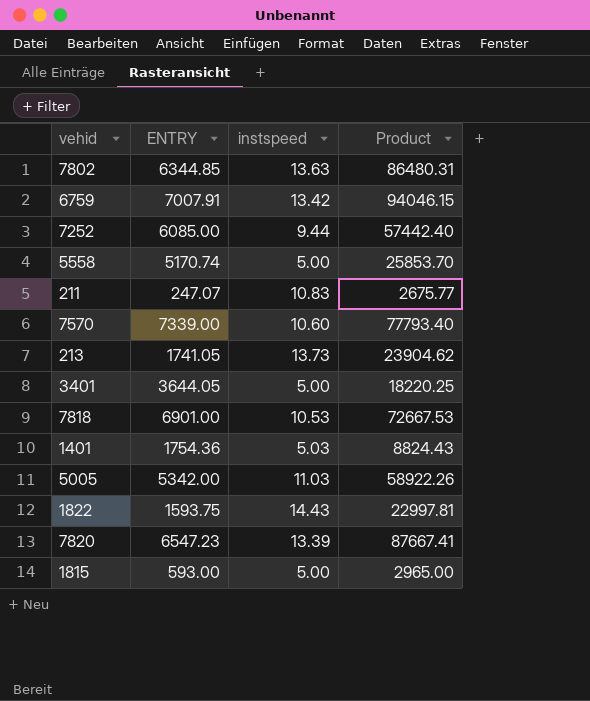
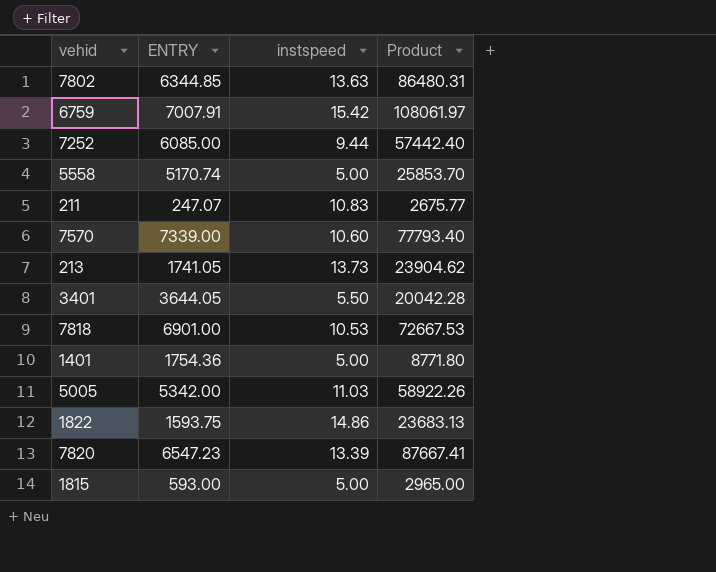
6759 | instspeed: 13.42 -> 15.42
6759 | Product: 94046.15 -> 108061.97
3401 | instspeed: 5.00 -> 5.50
3401 | Product: 18220.25 -> 20042.28
1401 | instspeed: 5.03 -> 5.00
1401 | Product: 8824.43 -> 8771.80
1822 | instspeed: 14.43 -> 14.86
1822 | Product: 22997.81 -> 23683.13

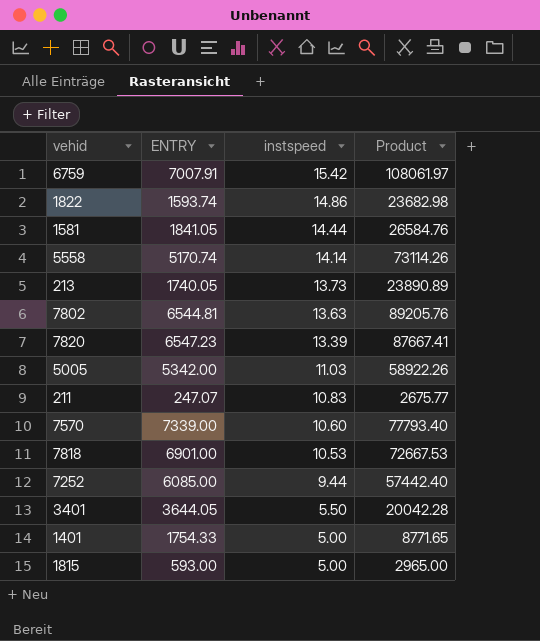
row order: none -> instspeed descending
1822 | ENTRY: 1593.75 -> 1593.74
1822 | Product: 23683.13 -> 23682.98
row 1581: none -> 1841.05 | 14.44 | 26584.76
5558 | instspeed: 5.00 -> 14.14
5558 | Product: 25853.70 -> 73114.26
213 | ENTRY: 1741.05 -> 1740.05
213 | Product: 23904.62 -> 23890.89
7802 | ENTRY: 6344.85 -> 6544.81
7802 | Product: 86480.31 -> 89205.76
1401 | ENTRY: 1754.36 -> 1754.33
1401 | Product: 8771.80 -> 8771.65

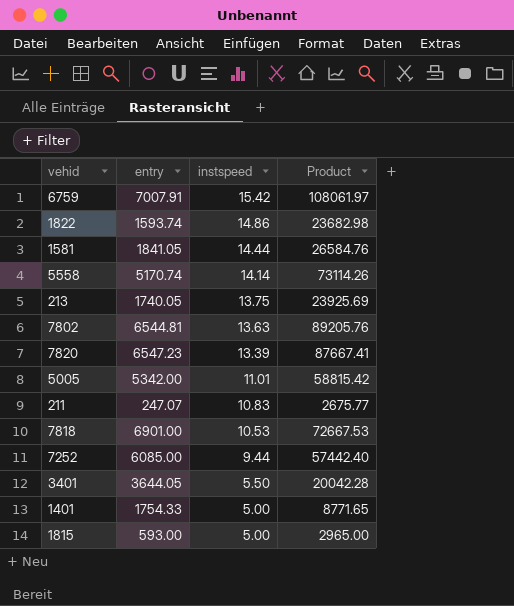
column name: ENTRY -> entry
row 7570: 7339.00 | 10.60 | 77793.40 -> none
213 | instspeed: 13.73 -> 13.75
213 | Product: 23890.89 -> 23925.69
5005 | instspeed: 11.03 -> 11.01
5005 | Product: 58922.26 -> 58815.42

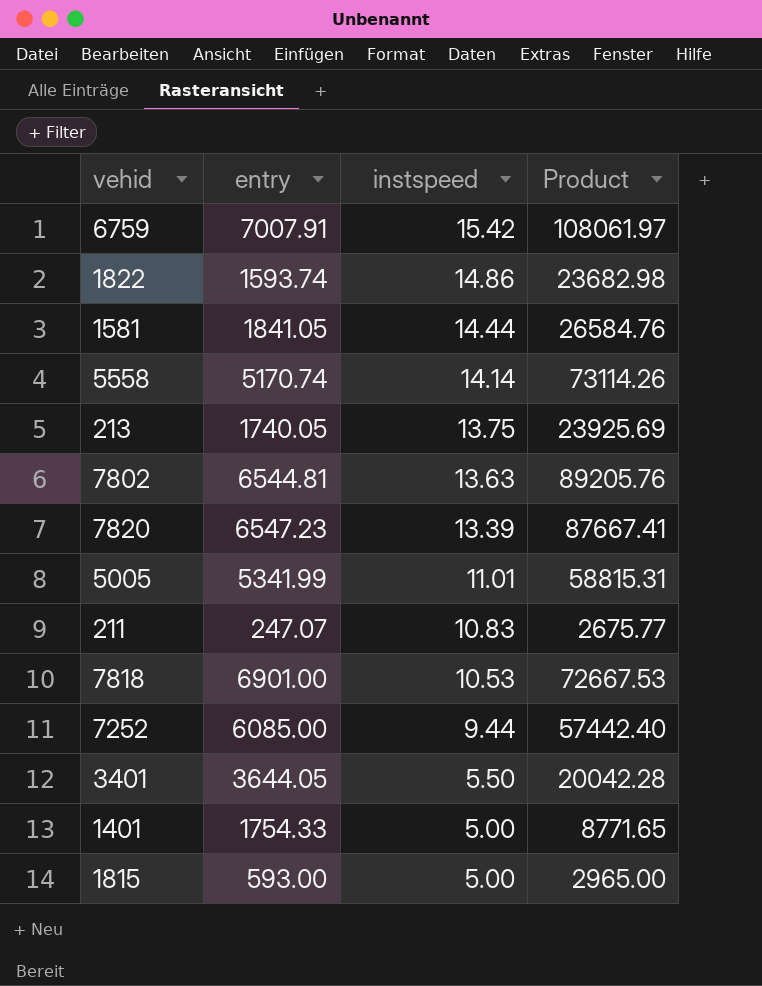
5005 | entry: 5342.00 -> 5341.99
5005 | Product: 58815.42 -> 58815.31

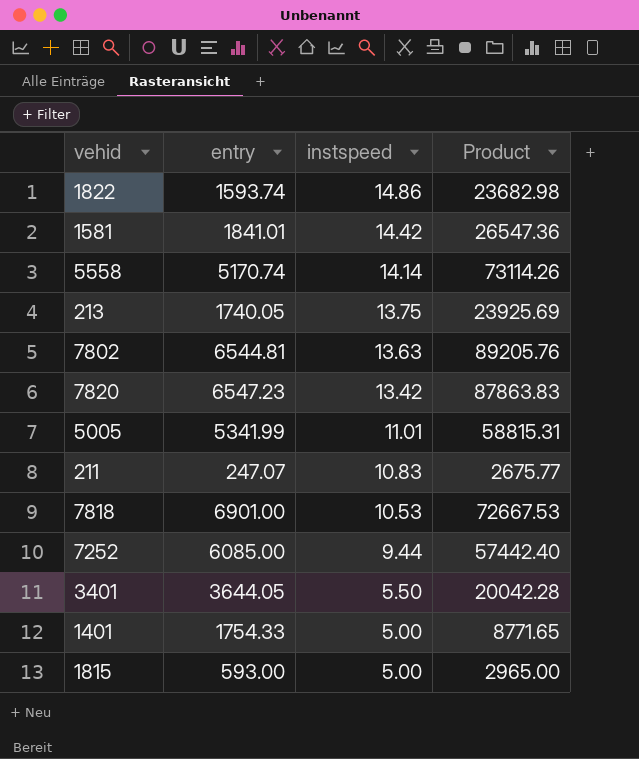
row 6759: 7007.91 | 15.42 | 108061.97 -> none
1581 | entry: 1841.05 -> 1841.01
1581 | instspeed: 14.44 -> 14.42
1581 | Product: 26584.76 -> 26547.36
7820 | instspeed: 13.39 -> 13.42
7820 | Product: 87667.41 -> 87863.83

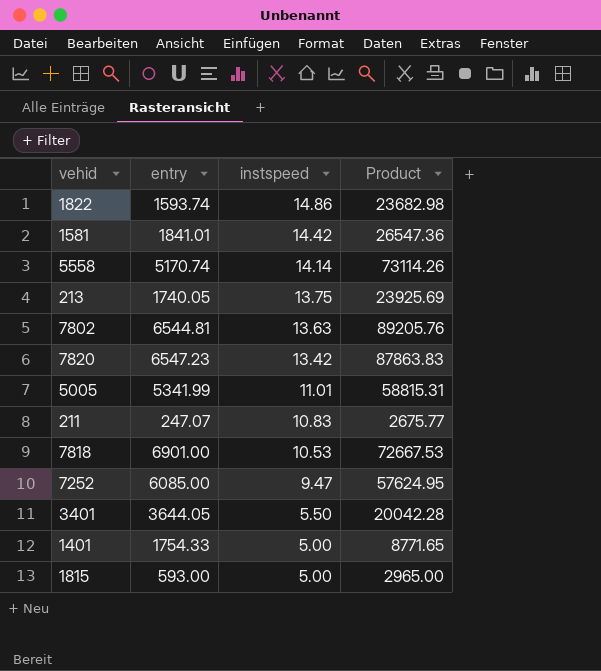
7252 | instspeed: 9.44 -> 9.47
7252 | Product: 57442.40 -> 57624.95

